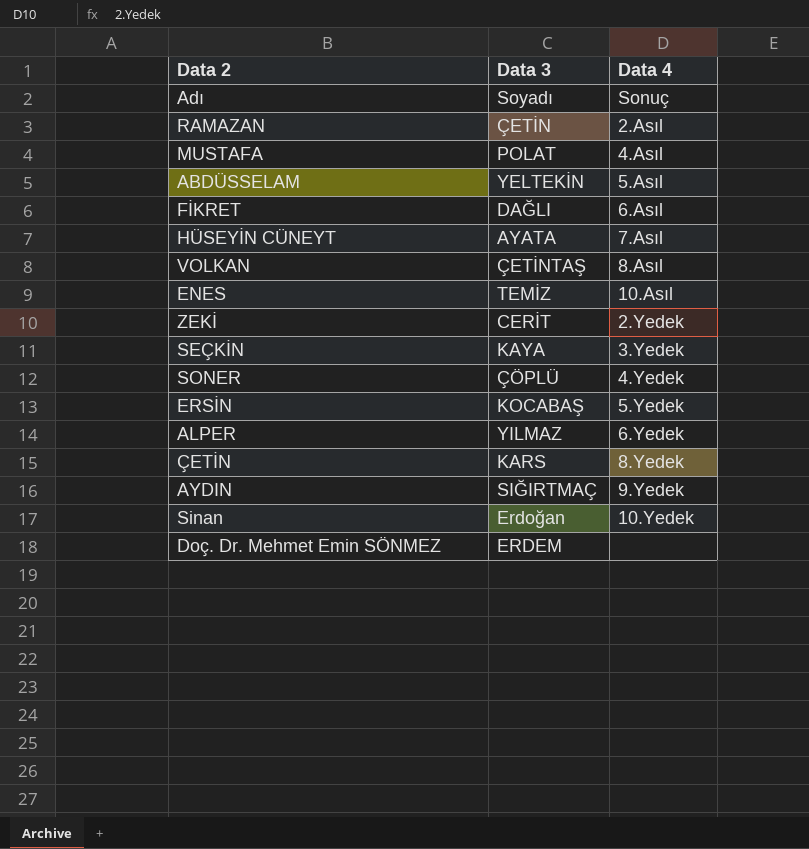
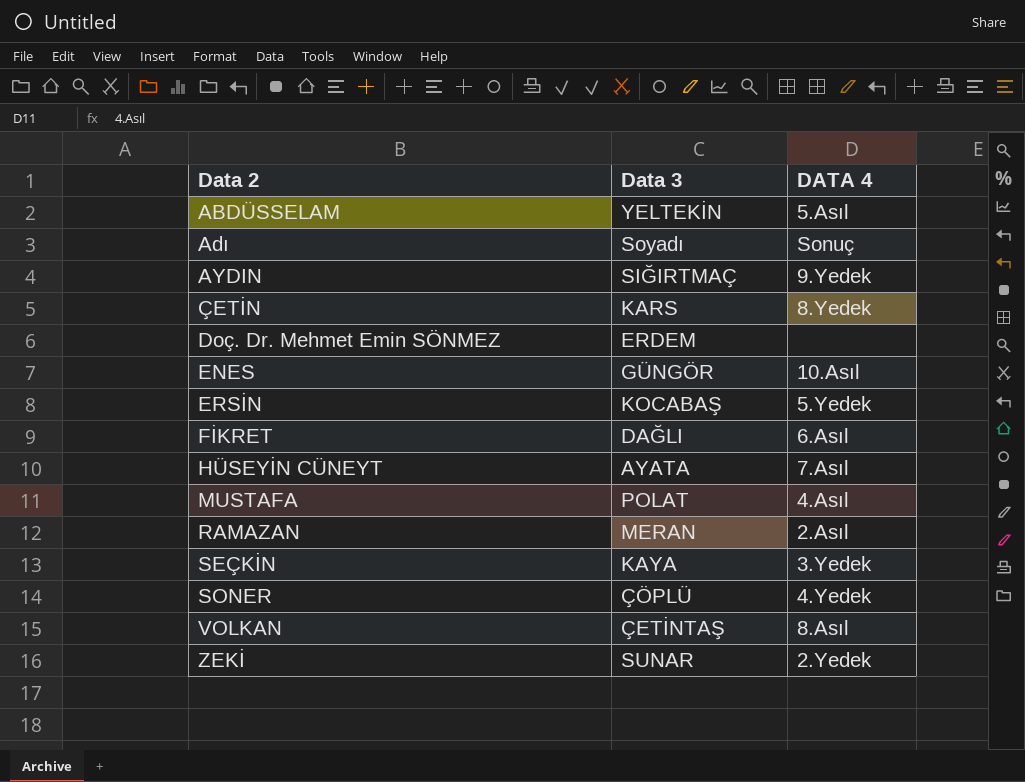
row order: none -> Data 2 ascending
column name: Data 4 -> DATA 4
row ALPER: YILMAZ | 6.Yedek -> none
row Sinan: Erdoğan | 10.Yedek -> none
ENES | Data 3: TEMİZ -> GÜNGÖR
RAMAZAN | Data 3: ÇETİN -> MERAN
ZEKİ | Data 3: CERİT -> SUNAR

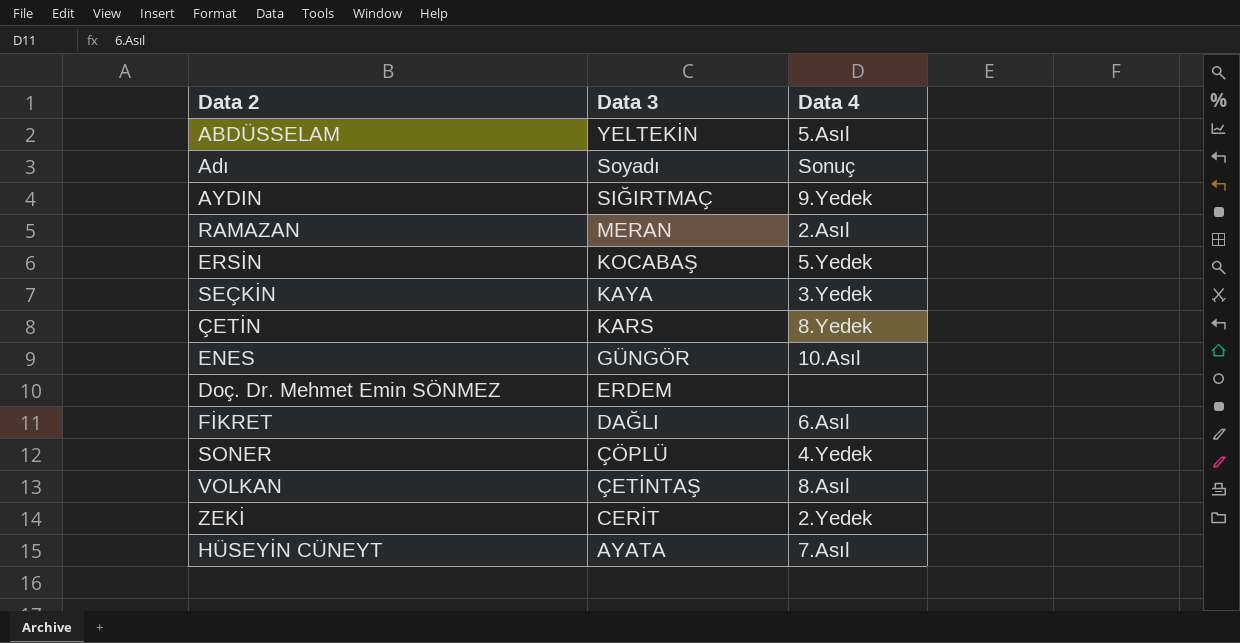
row order: Data 2 ascending -> Data 3 descending
column name: DATA 4 -> Data 4
row MUSTAFA: POLAT | 4.Asıl -> none
ZEKİ | Data 3: SUNAR -> CERİT

